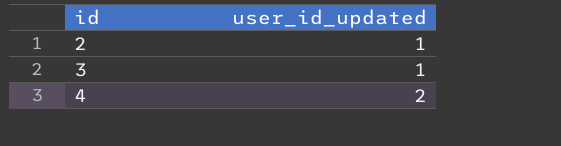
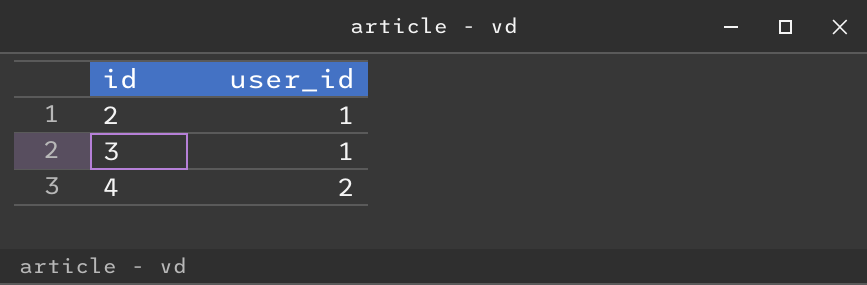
column name: user_id_updated -> user_id

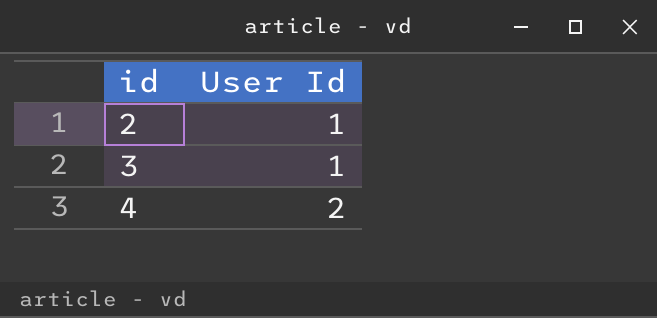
column name: user_id -> User Id

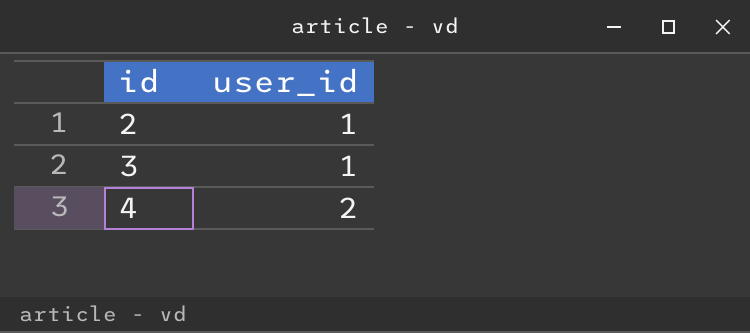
column name: User Id -> user_id

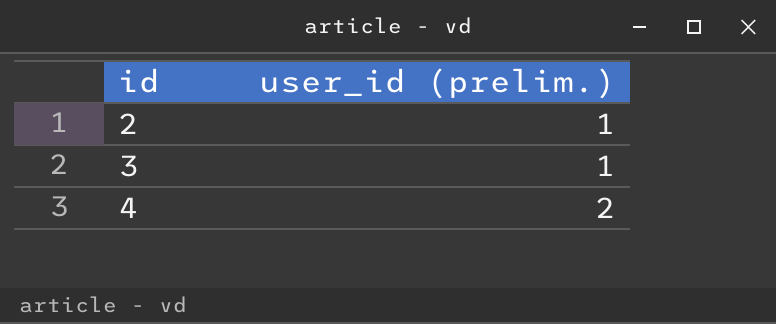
column name: user_id -> user_id (prelim.)

